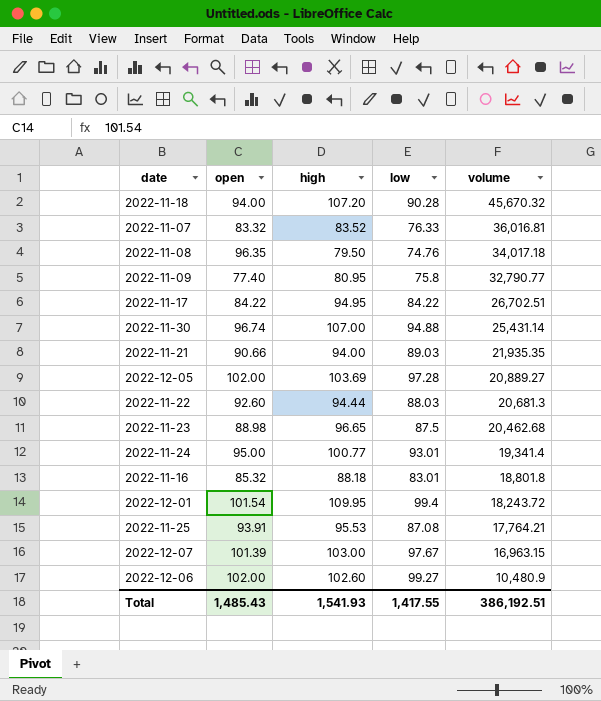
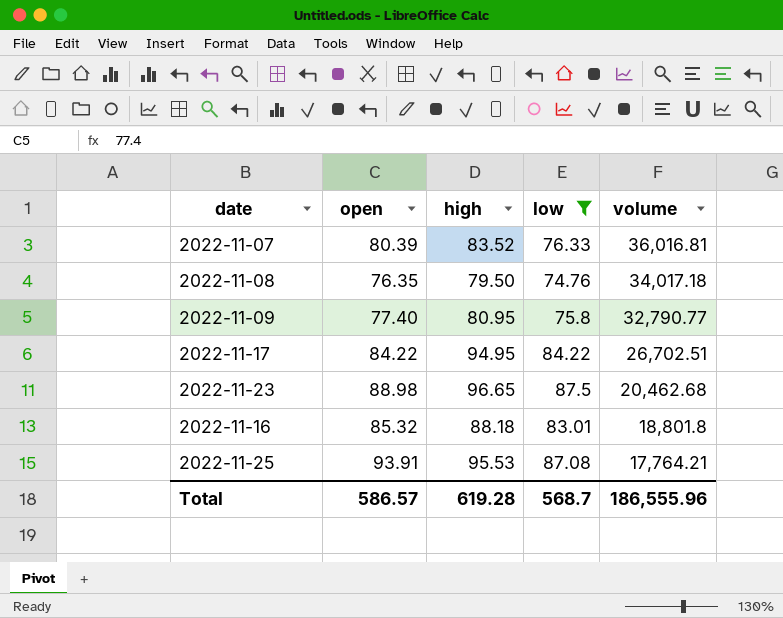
filter: none -> low <= 87.5
2022-11-07 | open: 83.32 -> 80.39
2022-11-08 | open: 96.35 -> 76.35
Total | open: 1,485.43 -> 586.57
Total | high: 1,541.93 -> 619.28
Total | low: 1,417.55 -> 568.7
Total | volume: 386,192.51 -> 186,555.96

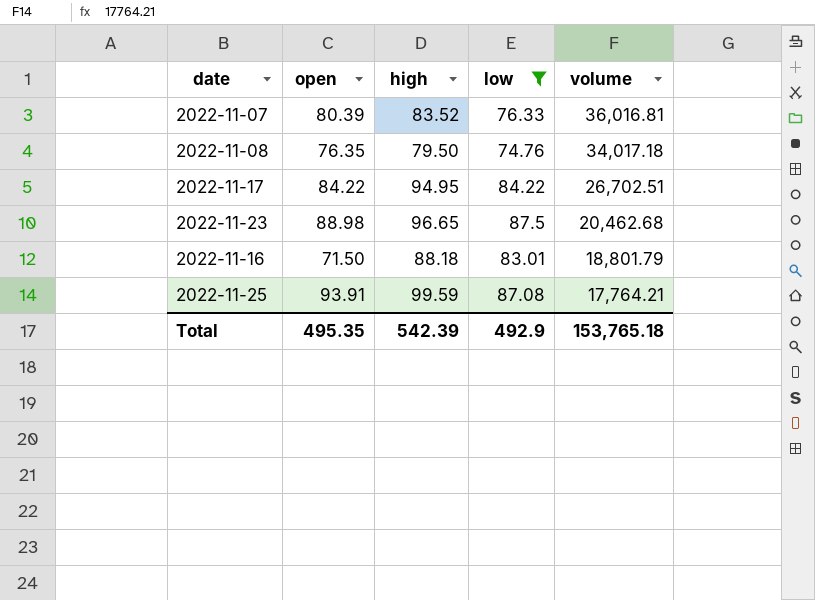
row 2022-11-09: 77.40 | 80.95 | 75.8 | 32,790.77 -> none
2022-11-16 | open: 85.32 -> 71.50
2022-11-16 | volume: 18,801.8 -> 18,801.79
2022-11-25 | high: 95.53 -> 99.59
Total | open: 586.57 -> 495.35
Total | high: 619.28 -> 542.39
Total | low: 568.7 -> 492.9
Total | volume: 186,555.96 -> 153,765.18

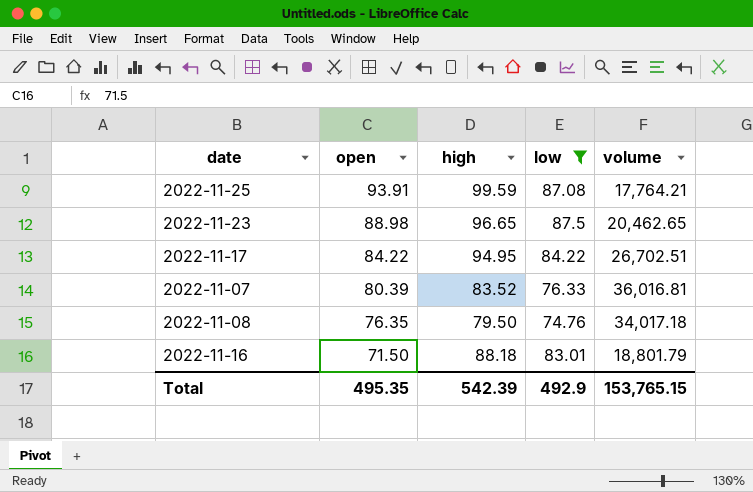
row order: volume descending -> open descending
2022-11-23 | volume: 20,462.68 -> 20,462.65
Total | volume: 153,765.18 -> 153,765.15

